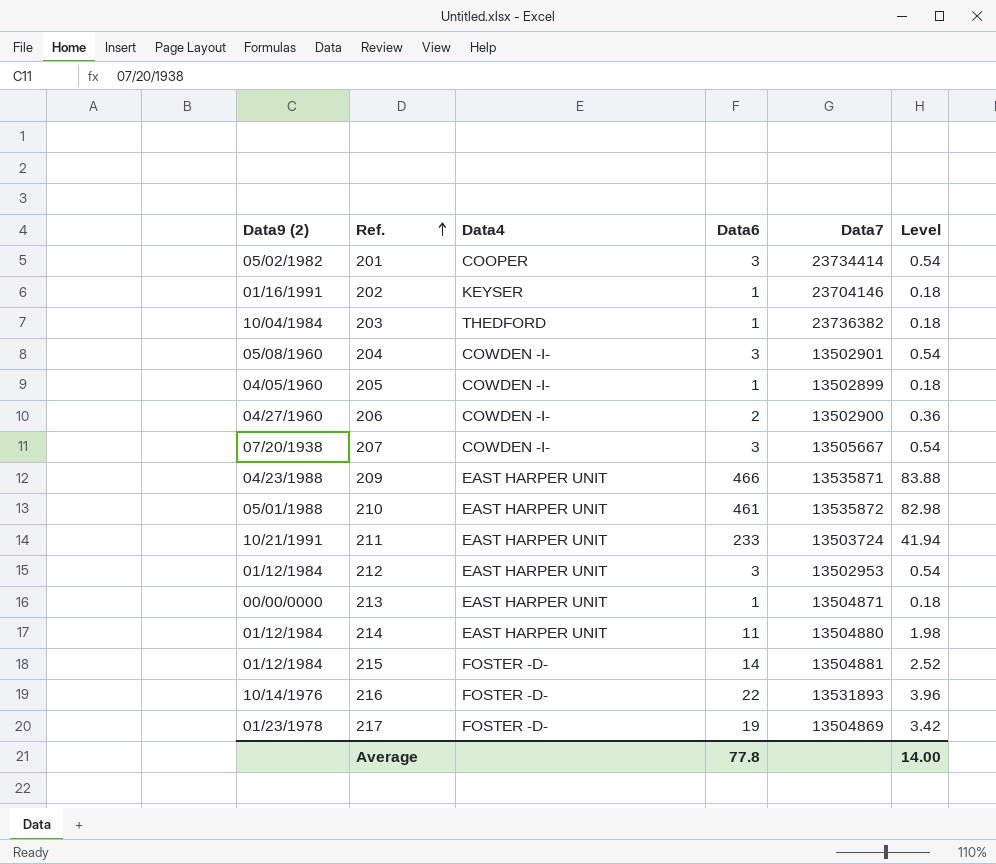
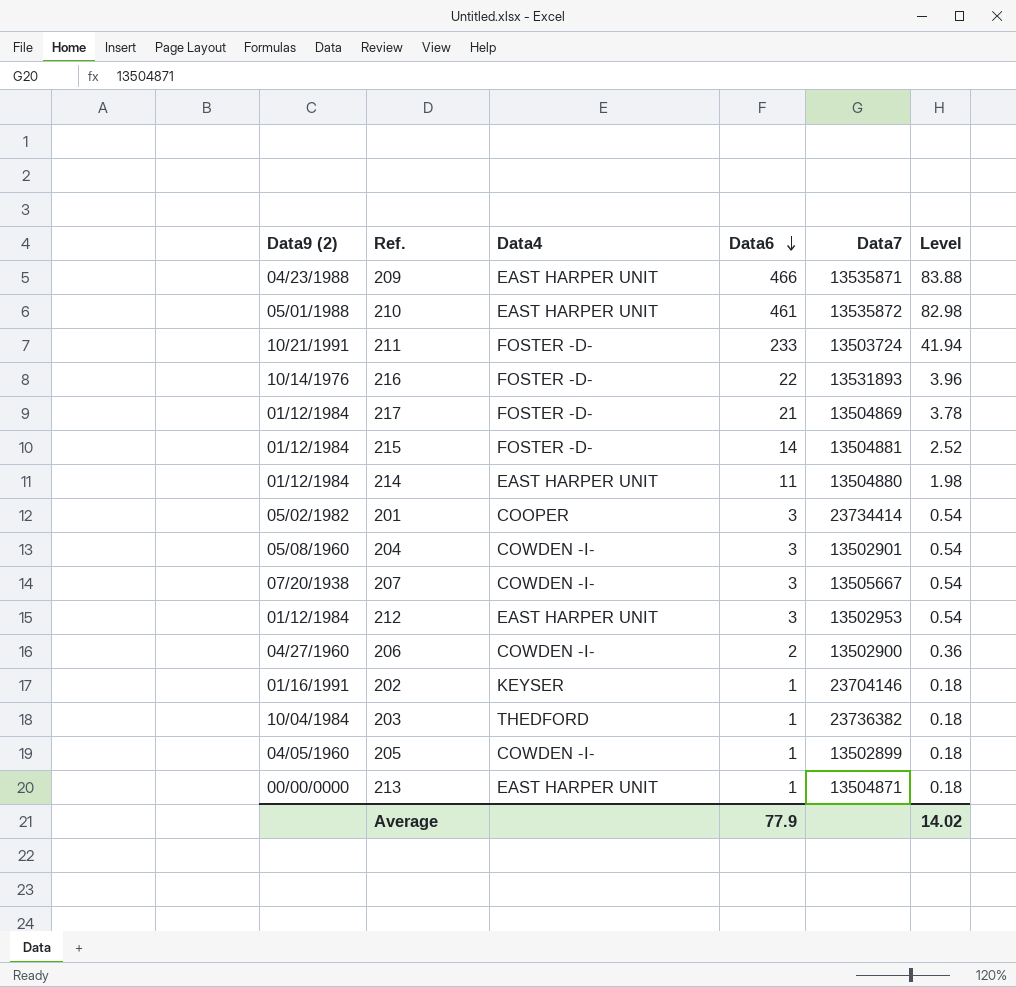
row order: Ref. ascending -> Data6 descending
211 | Data4: EAST HARPER UNIT -> FOSTER -D-
217 | Data9 (2): 01/23/1978 -> 01/12/1984
217 | Data6: 19 -> 21
217 | Level: 3.42 -> 3.78
Average | Data6: 77.8 -> 77.9
Average | Level: 14.00 -> 14.02

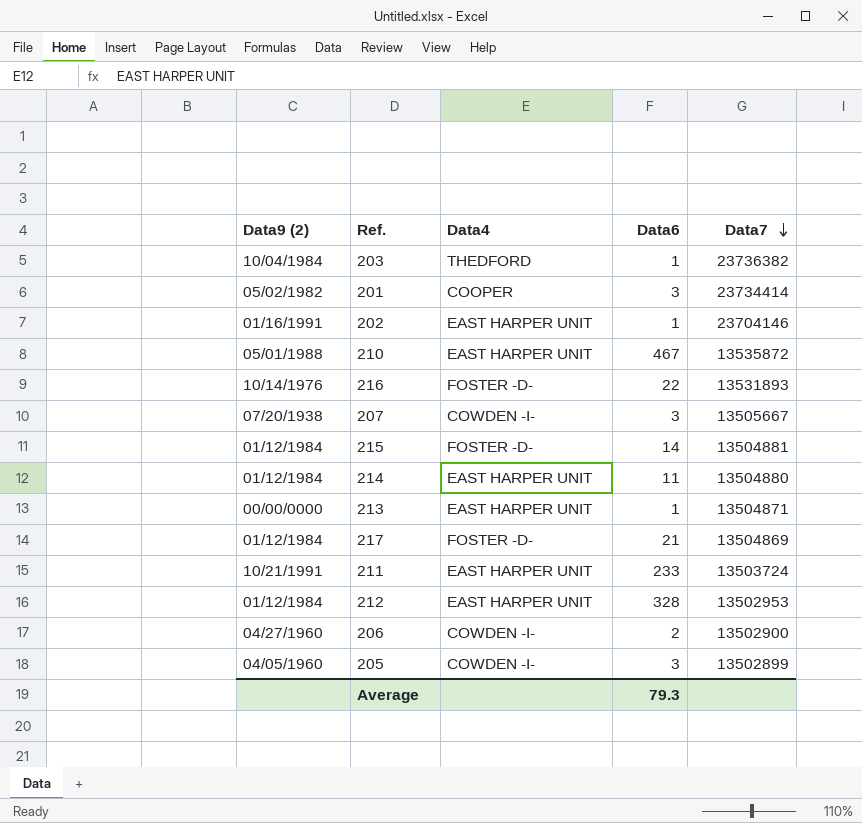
row order: Data6 descending -> Data7 descending
column Level | formula: [Data6] * 0.18 -> none
row 209: 04/23/1988 | EAST HARPER UNIT | 466 | 13535871 | 83.88 -> none
row 204: 05/08/1960 | COWDEN -I- | 3 | 13502901 | 0.54 -> none
202 | Data4: KEYSER -> EAST HARPER UNIT
210 | Data6: 461 -> 467
211 | Data4: FOSTER -D- -> EAST HARPER UNIT
212 | Data6: 3 -> 328
205 | Data6: 1 -> 3
Average | Data6: 77.9 -> 79.3

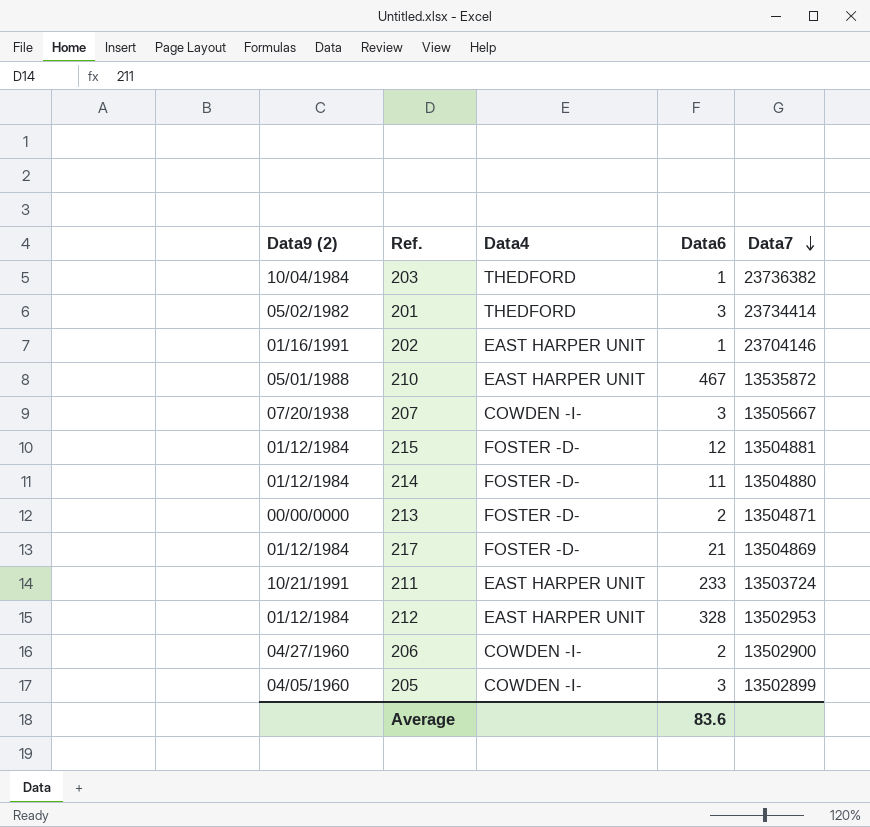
row 216: 10/14/1976 | FOSTER -D- | 22 | 13531893 -> none
201 | Data4: COOPER -> THEDFORD
215 | Data6: 14 -> 12
214 | Data4: EAST HARPER UNIT -> FOSTER -D-
213 | Data4: EAST HARPER UNIT -> FOSTER -D-
213 | Data6: 1 -> 2
Average | Data6: 79.3 -> 83.6

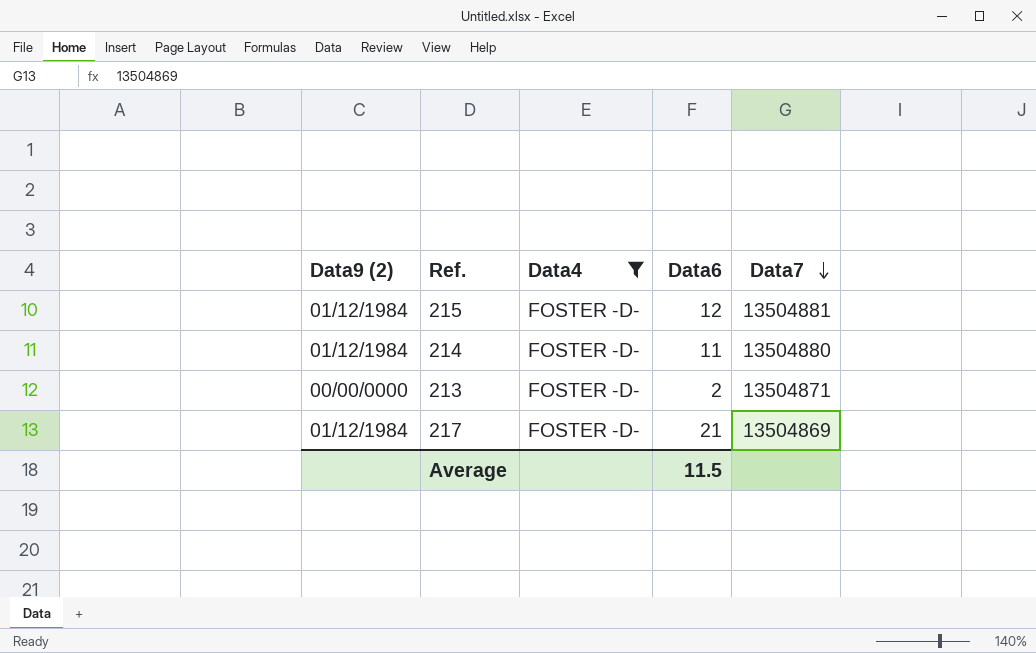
filter: none -> Data4 = FOSTER -D-
Average | Data6: 83.6 -> 11.5

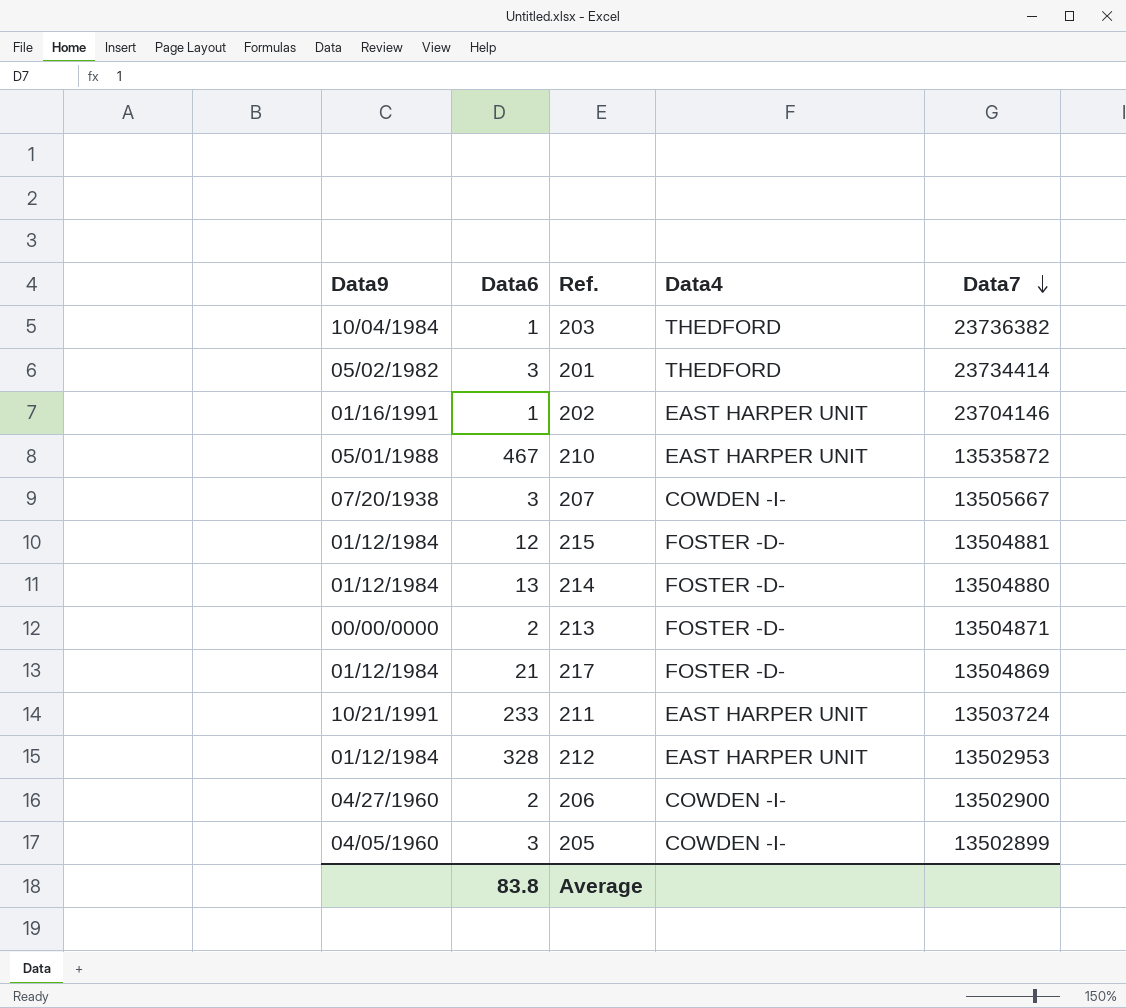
filter: Data4 = FOSTER -D- -> none
column name: Data9 (2) -> Data9
column Data6 | position: 4 -> 2
214 | Data6: 11 -> 13
Average | Data6: 11.5 -> 83.8

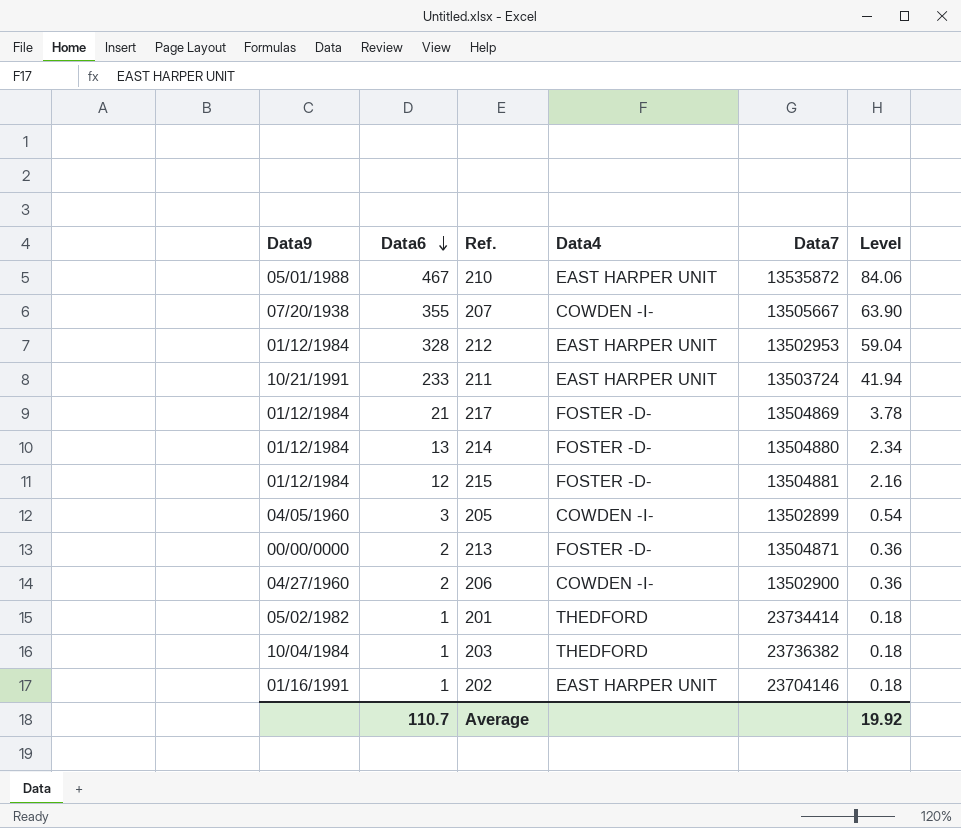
row order: Data7 descending -> Data6 descending
column Level | formula: none -> [Data6] * 0.18
207 | Data6: 3 -> 355
201 | Data6: 3 -> 1
Average | Data6: 83.8 -> 110.7

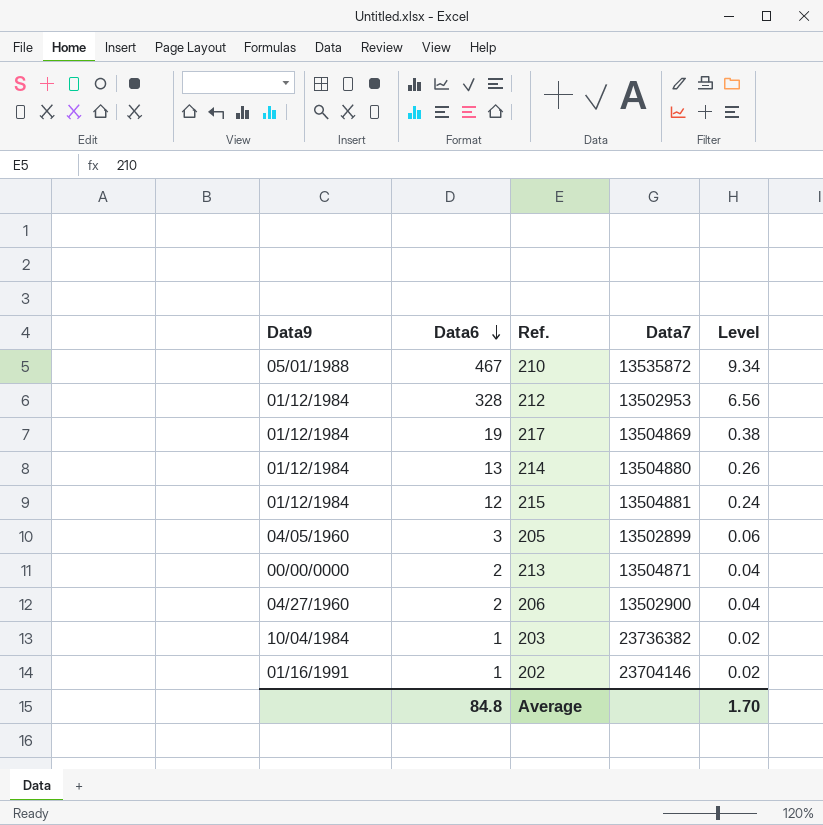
column Data4 | position: 4 -> none
column Level | formula: [Data6] * 0.18 -> [Data6] * 0.02
row 207: 07/20/1938 | 355 | COWDEN -I- | 13505667 | 63.90 -> none
row 211: 10/21/1991 | 233 | EAST HARPER UNIT | 13503724 | 41.94 -> none
row 201: 05/02/1982 | 1 | THEDFORD | 23734414 | 0.18 -> none
217 | Data6: 21 -> 19
Average | Data6: 110.7 -> 84.8
Average | Level: 19.92 -> 1.70

